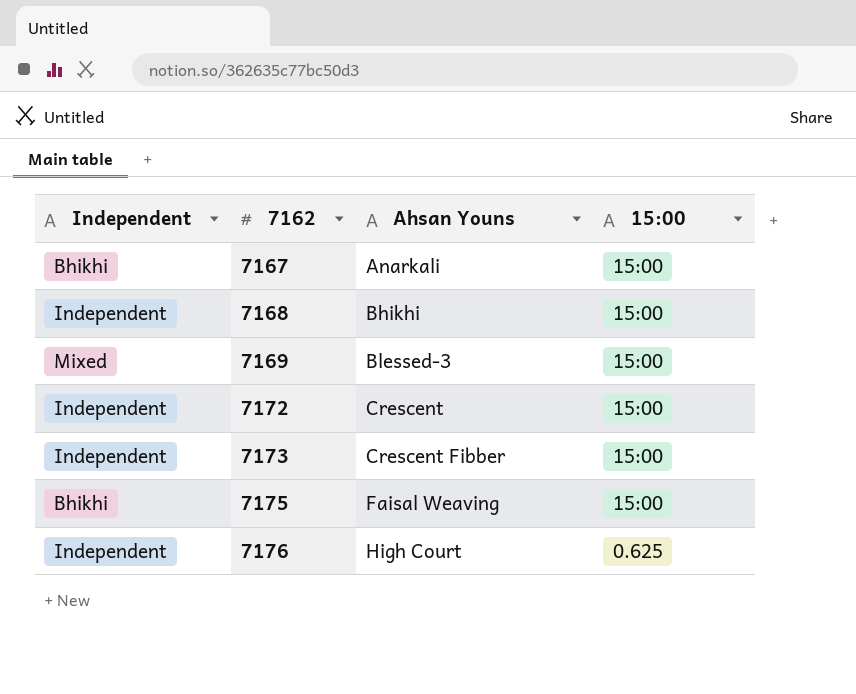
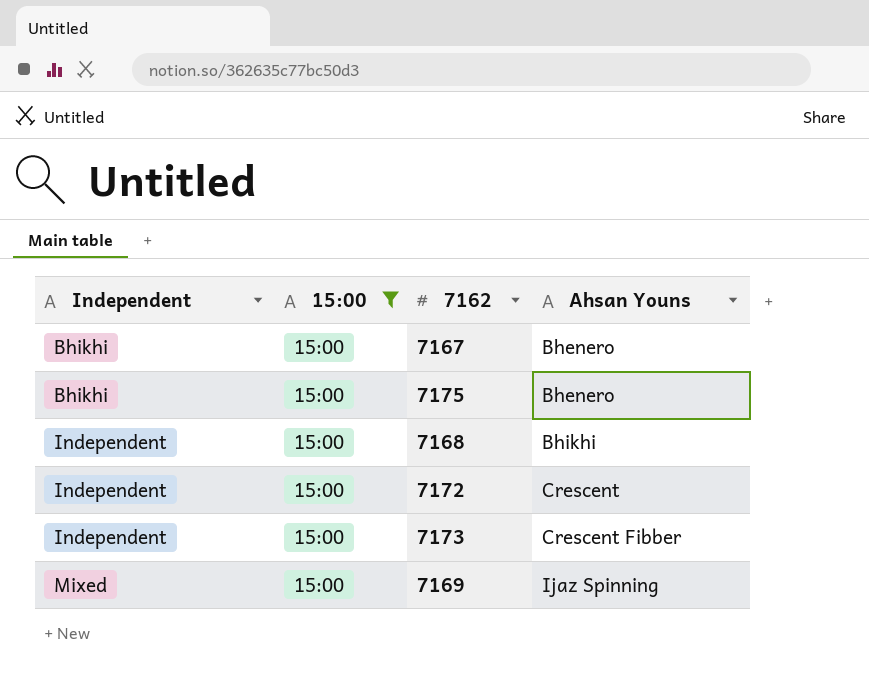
filter: none -> 15:00 = 15:00
row order: 7162 ascending -> Independent ascending
column 15:00 | position: 4 -> 2
7167 | Ahsan Youns: Anarkali -> Bhenero
7175 | Ahsan Youns: Faisal Weaving -> Bhenero
7169 | Ahsan Youns: Blessed-3 -> Ijaz Spinning

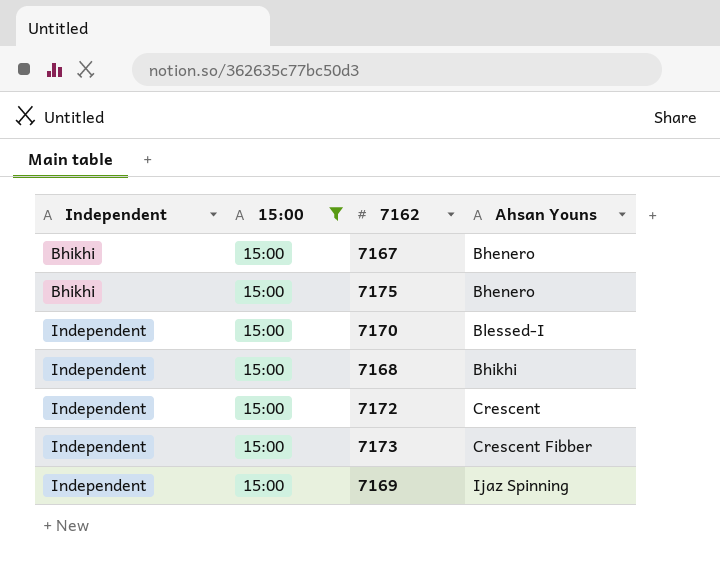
row 7170: none -> Independent | 15:00 | Blessed-I
7169 | Independent: Mixed -> Independent

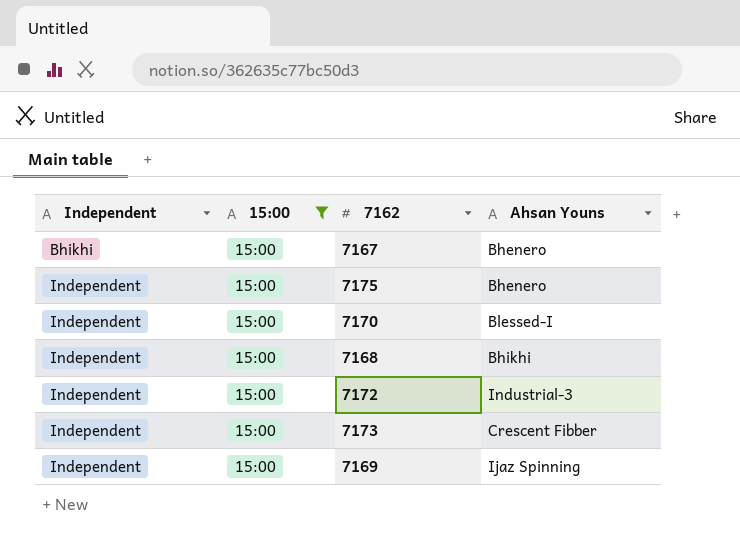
7175 | Independent: Bhikhi -> Independent
7172 | Ahsan Youns: Crescent -> Industrial-3

